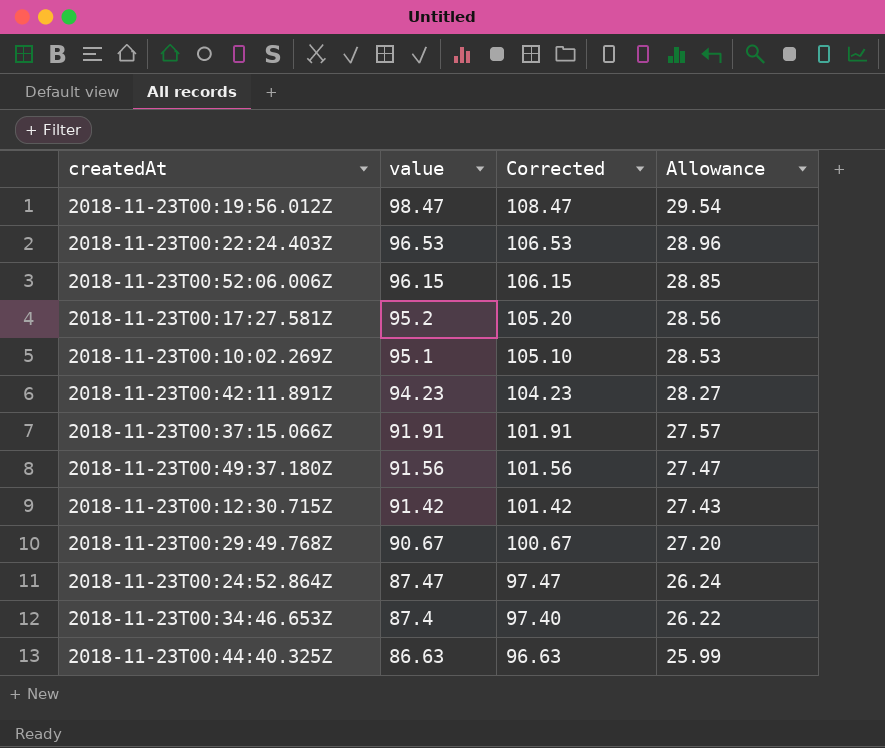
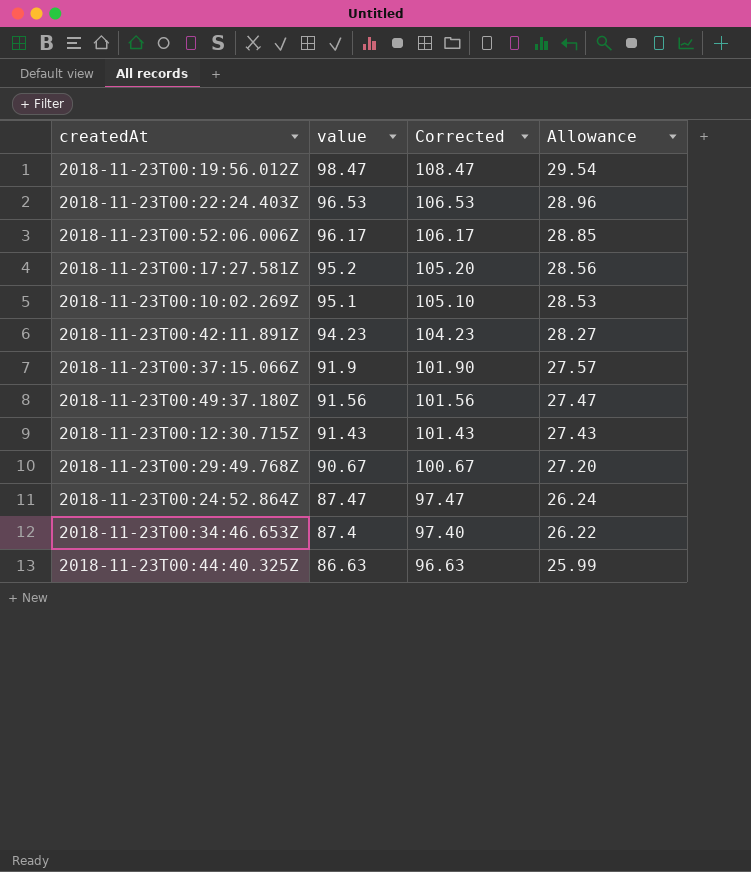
2018-11-23T00:52:06.006Z | value: 96.15 -> 96.17
2018-11-23T00:52:06.006Z | Corrected: 106.15 -> 106.17
2018-11-23T00:37:15.066Z | value: 91.91 -> 91.9
2018-11-23T00:37:15.066Z | Corrected: 101.91 -> 101.90
2018-11-23T00:12:30.715Z | value: 91.42 -> 91.43
2018-11-23T00:12:30.715Z | Corrected: 101.42 -> 101.43

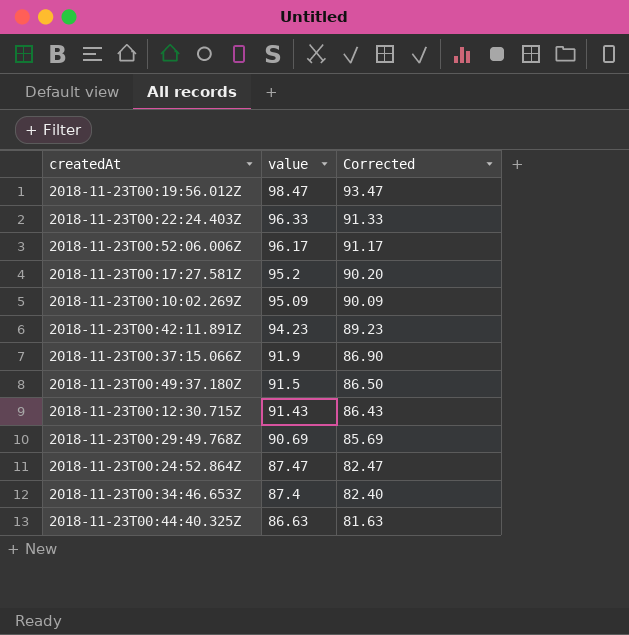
column Allowance | formula: [value] * 0.3 -> none
column Corrected | formula: [value] + 10 -> [value] - 5
2018-11-23T00:22:24.403Z | value: 96.53 -> 96.33
2018-11-23T00:10:02.269Z | value: 95.1 -> 95.09
2018-11-23T00:49:37.180Z | value: 91.56 -> 91.5
2018-11-23T00:29:49.768Z | value: 90.67 -> 90.69

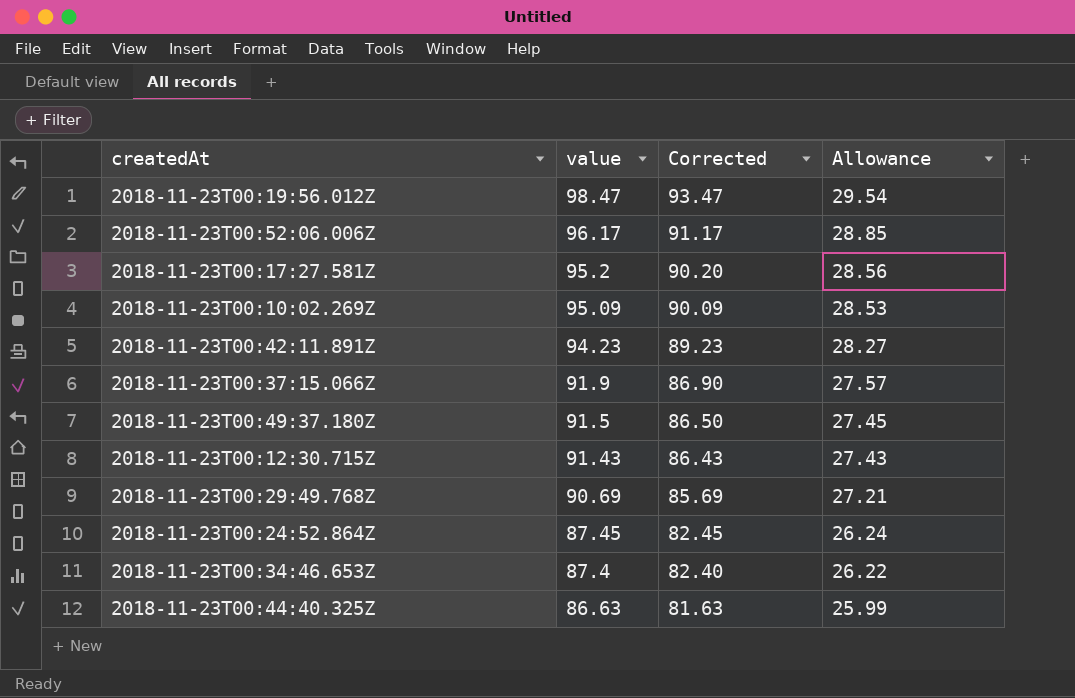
column Allowance | formula: none -> [value] * 0.3
row 2018-11-23T00:22:24.403Z: 96.33 | 91.33 -> none
2018-11-23T00:24:52.864Z | value: 87.47 -> 87.45
2018-11-23T00:24:52.864Z | Corrected: 82.47 -> 82.45

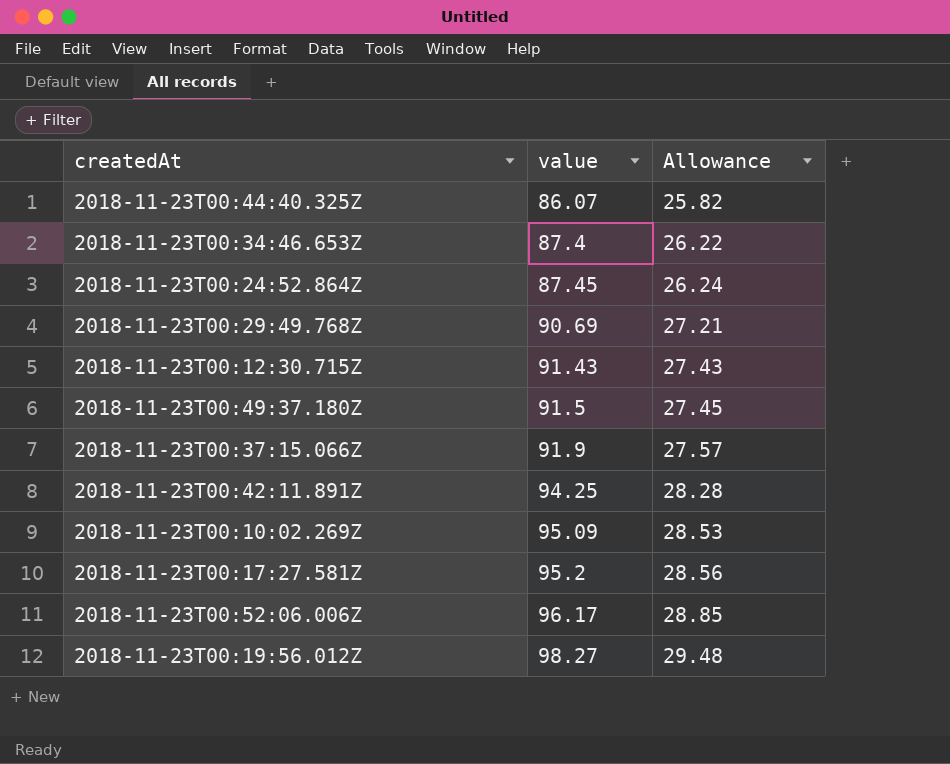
row order: value descending -> value ascending
column Corrected | formula: [value] - 5 -> none
2018-11-23T00:44:40.325Z | value: 86.63 -> 86.07
2018-11-23T00:44:40.325Z | Allowance: 25.99 -> 25.82
2018-11-23T00:42:11.891Z | value: 94.23 -> 94.25
2018-11-23T00:42:11.891Z | Allowance: 28.27 -> 28.28
2018-11-23T00:19:56.012Z | value: 98.47 -> 98.27
2018-11-23T00:19:56.012Z | Allowance: 29.54 -> 29.48

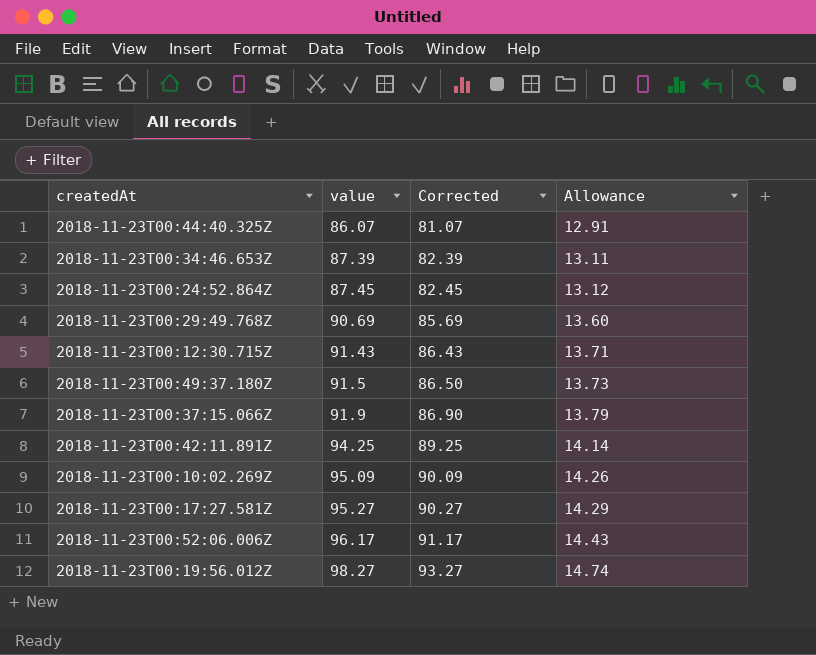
column Corrected | formula: none -> [value] - 5
column Allowance | formula: [value] * 0.3 -> [value] * 0.15
2018-11-23T00:34:46.653Z | value: 87.4 -> 87.39
2018-11-23T00:17:27.581Z | value: 95.2 -> 95.27

